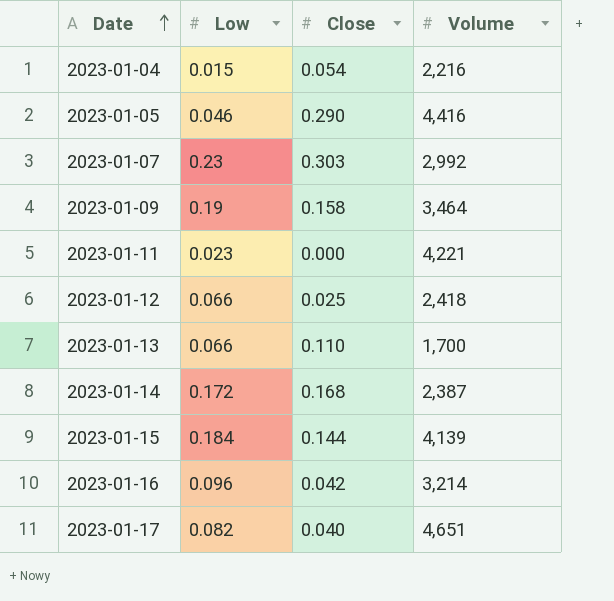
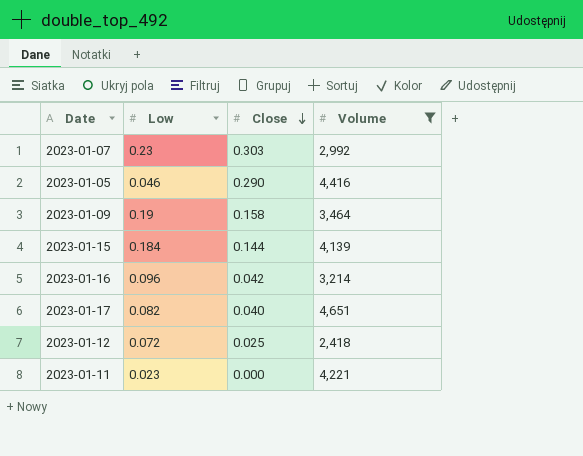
filter: none -> Volume >= 2,418
row order: Date ascending -> Close descending
2023-01-12 | Low: 0.066 -> 0.072

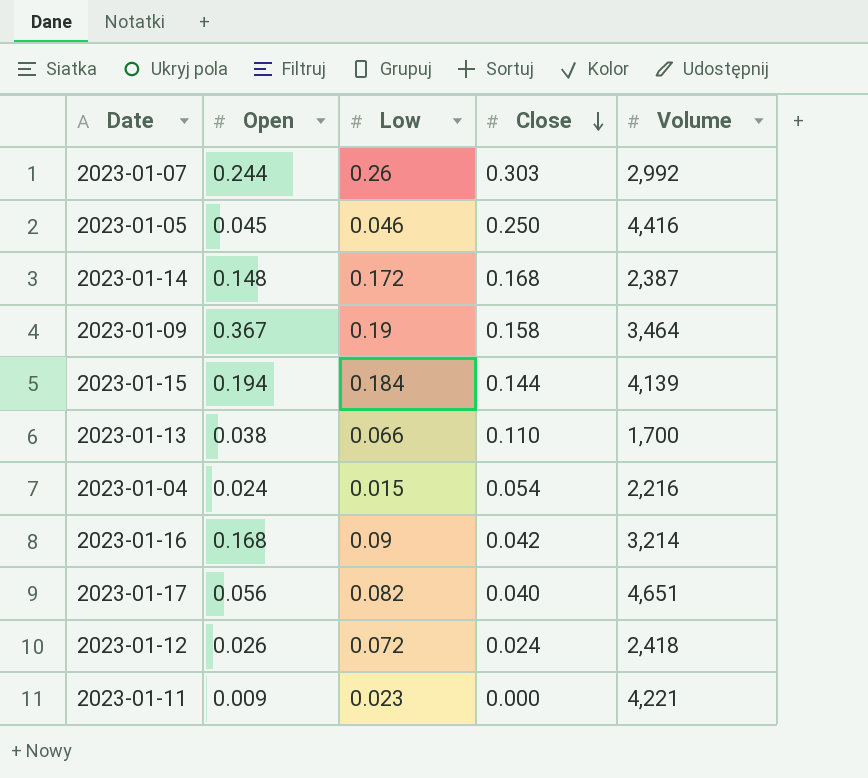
filter: Volume >= 2,418 -> none
column Open | position: none -> 2
2023-01-07 | Low: 0.23 -> 0.26
2023-01-05 | Close: 0.290 -> 0.250
2023-01-16 | Low: 0.096 -> 0.09
2023-01-12 | Close: 0.025 -> 0.024

